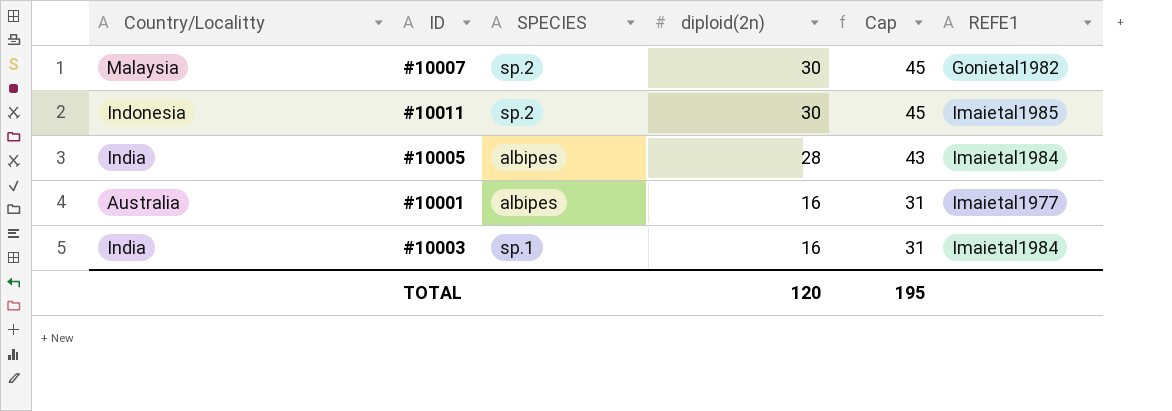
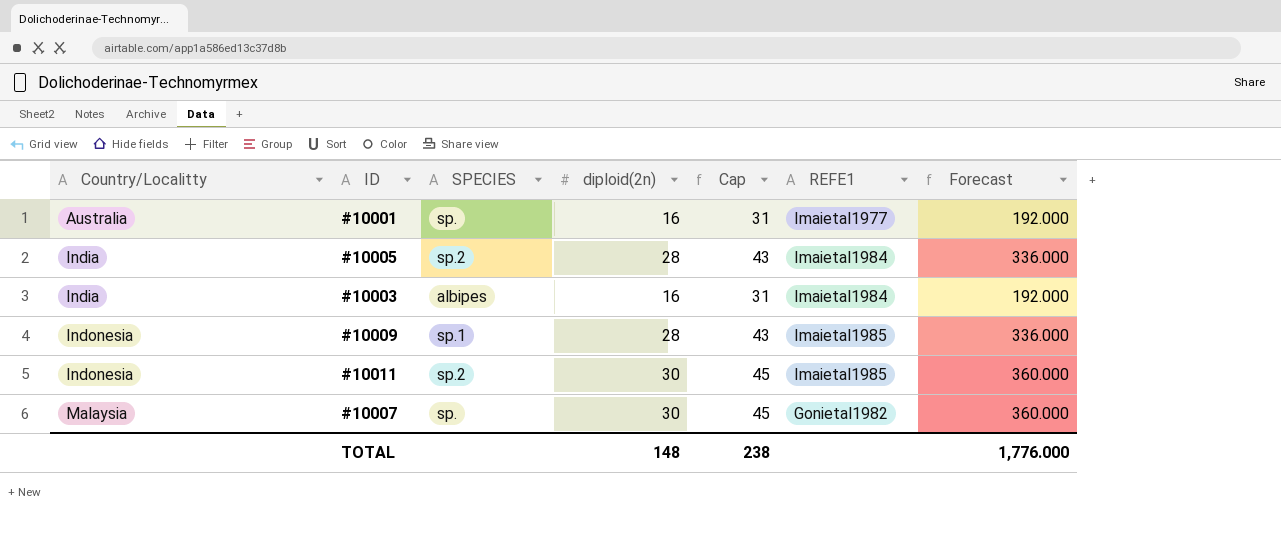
row order: diploid(2n) descending -> Country/Localitty ascending
column Forecast | formula: none -> [diploid(2n)] * 12
#10001 | SPECIES: albipes -> sp.
#10005 | SPECIES: albipes -> sp.2
#10003 | SPECIES: sp.1 -> albipes
row #10009: none -> Indonesia | sp.1 | 28 | 43 | Imaietal1985 | 336.000
#10007 | SPECIES: sp.2 -> sp.
TOTAL | diploid(2n): 120 -> 148
TOTAL | Cap: 195 -> 238

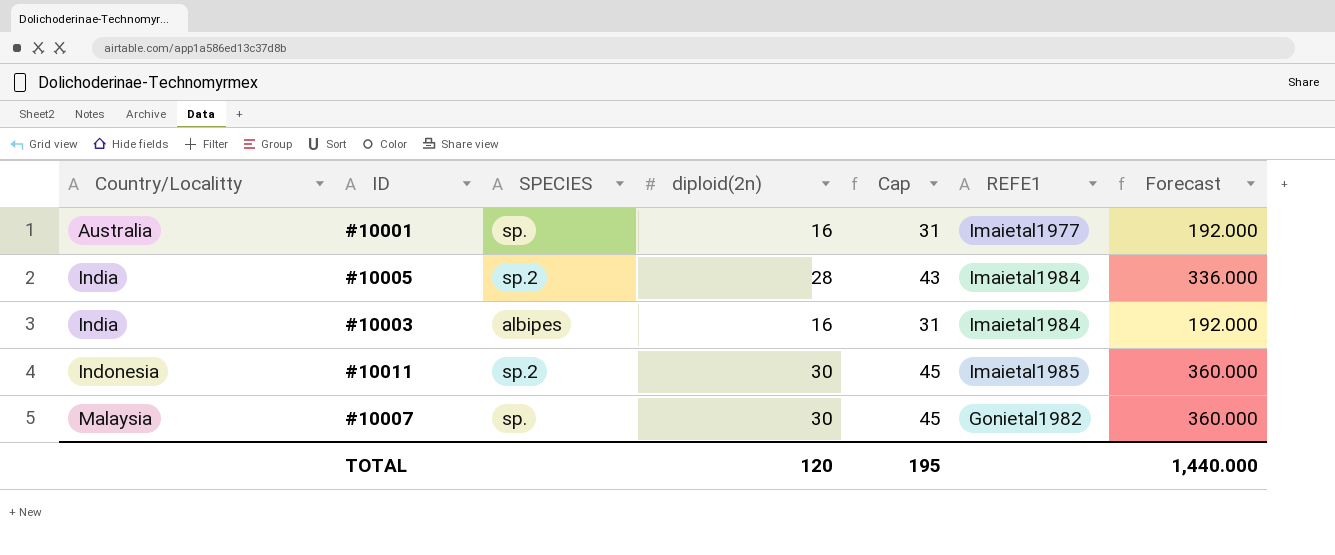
row #10009: Indonesia | sp.1 | 28 | 43 | Imaietal1985 | 336.000 -> none
TOTAL | diploid(2n): 148 -> 120
TOTAL | Cap: 238 -> 195
TOTAL | Forecast: 1,776.000 -> 1,440.000

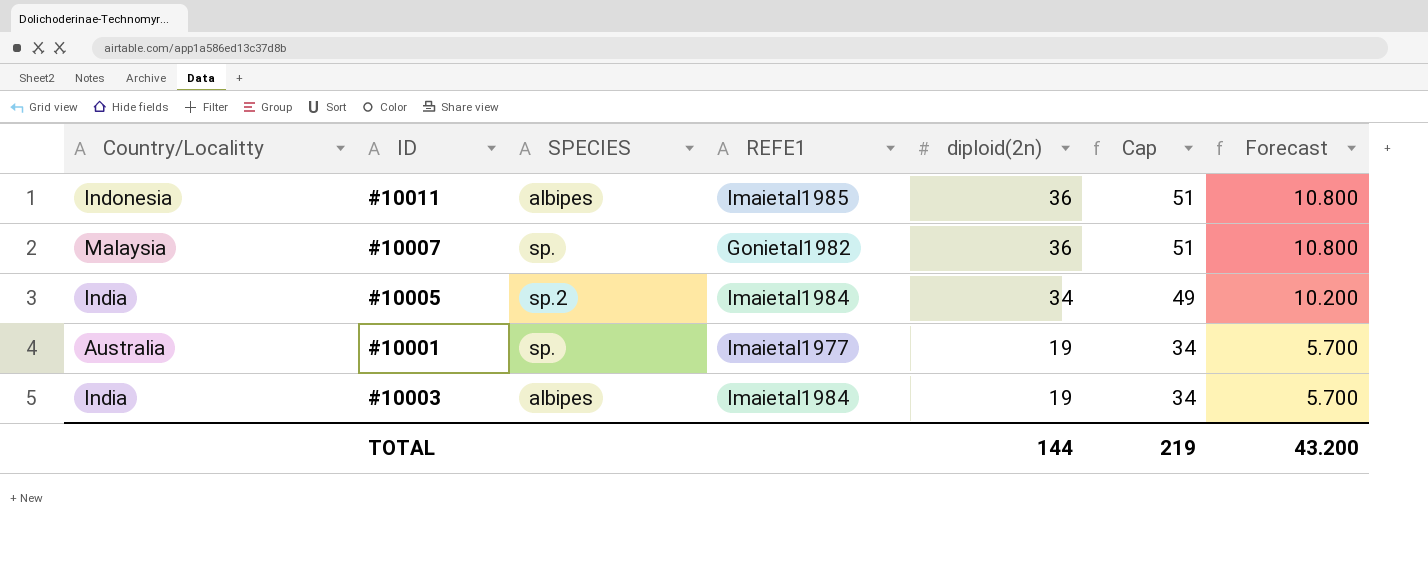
row order: Country/Localitty ascending -> diploid(2n) descending
column REFE1 | position: 6 -> 4
column Forecast | formula: [diploid(2n)] * 12 -> [diploid(2n)] * 0.3
#10011 | SPECIES: sp.2 -> albipes
#10011 | diploid(2n): 30 -> 36
#10011 | Cap: 45 -> 51
#10007 | diploid(2n): 30 -> 36
#10007 | Cap: 45 -> 51
#10005 | diploid(2n): 28 -> 34
#10005 | Cap: 43 -> 49
#10001 | diploid(2n): 16 -> 19
#10001 | Cap: 31 -> 34
#10003 | diploid(2n): 16 -> 19
#10003 | Cap: 31 -> 34
TOTAL | diploid(2n): 120 -> 144
TOTAL | Cap: 195 -> 219
TOTAL | Forecast: 1,440.000 -> 43.200

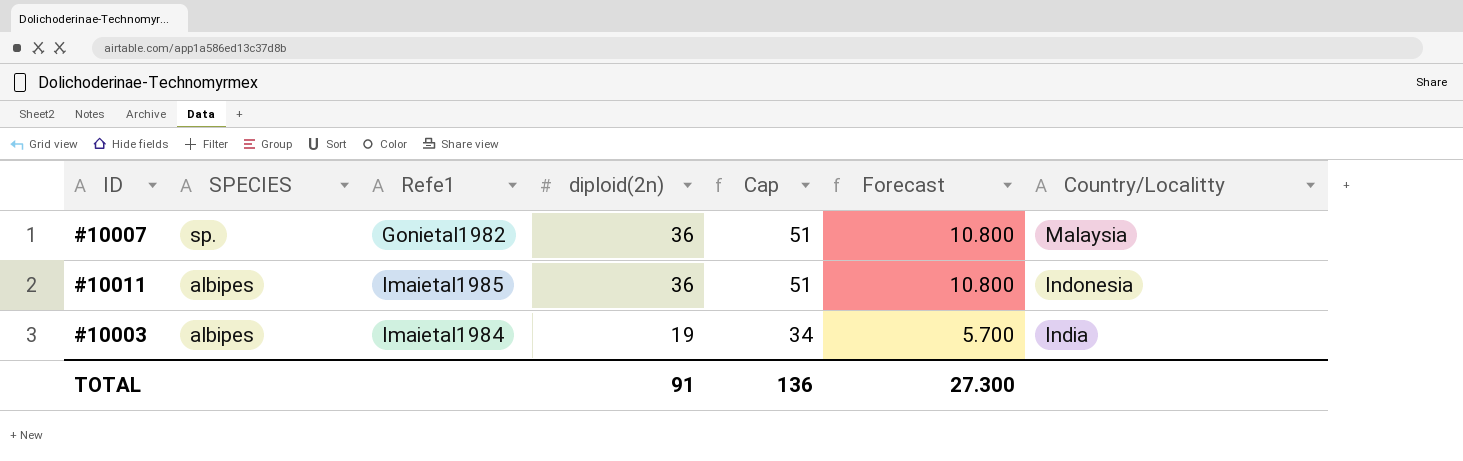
row order: diploid(2n) descending -> SPECIES descending
column name: REFE1 -> Refe1
column Country/Localitty | position: 1 -> 7
row #10005: India | sp.2 | Imaietal1984 | 34 | 49 | 10.200 -> none
row #10001: Australia | sp. | Imaietal1977 | 19 | 34 | 5.700 -> none
TOTAL | diploid(2n): 144 -> 91
TOTAL | Cap: 219 -> 136
TOTAL | Forecast: 43.200 -> 27.300

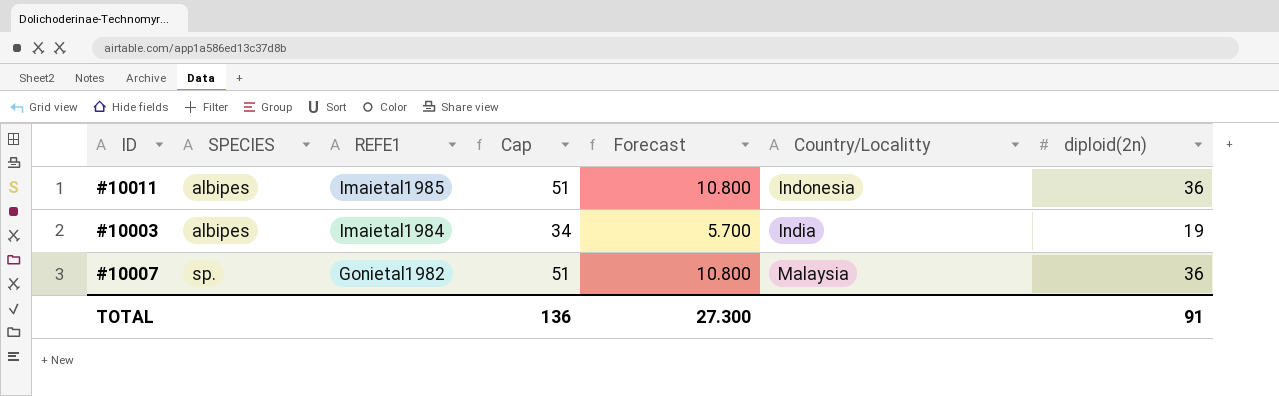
row order: SPECIES descending -> SPECIES ascending
column name: Refe1 -> REFE1
column diploid(2n) | position: 4 -> 7

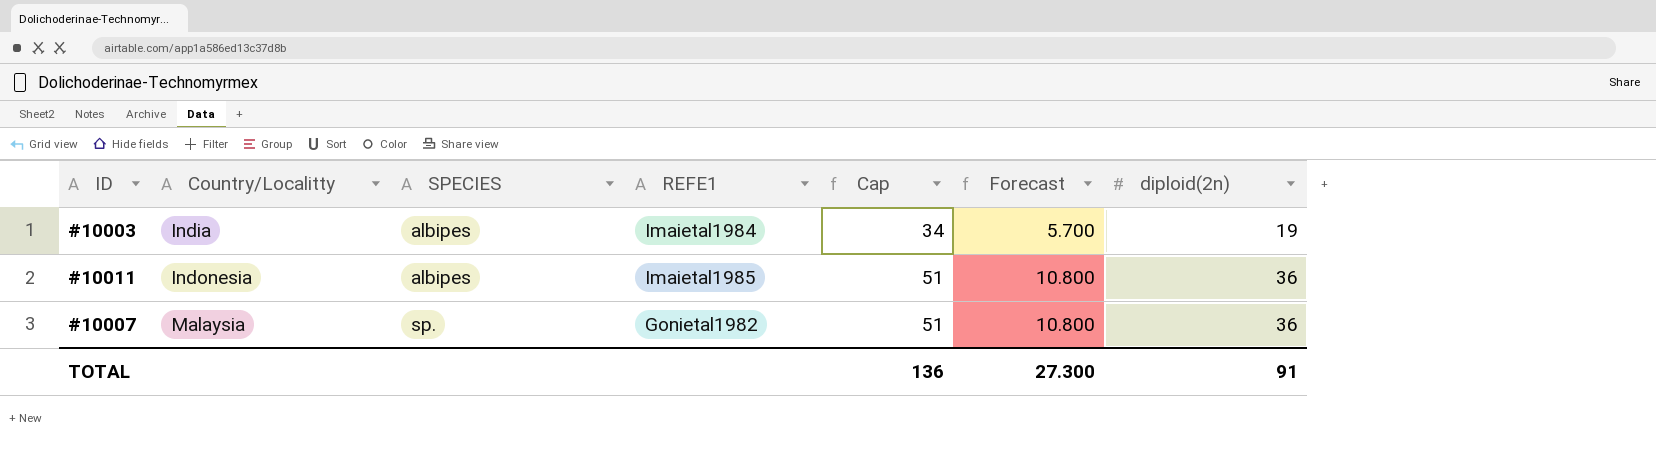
row order: SPECIES ascending -> Country/Localitty ascending
column Country/Localitty | position: 6 -> 2

